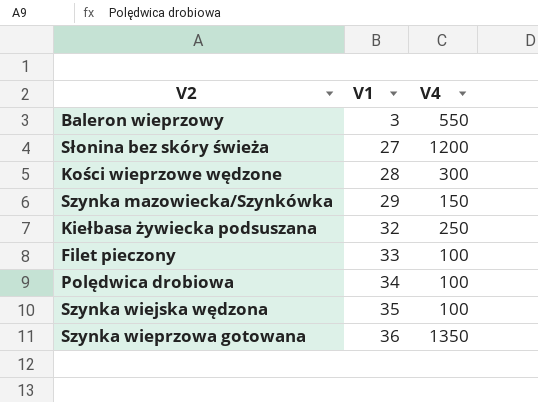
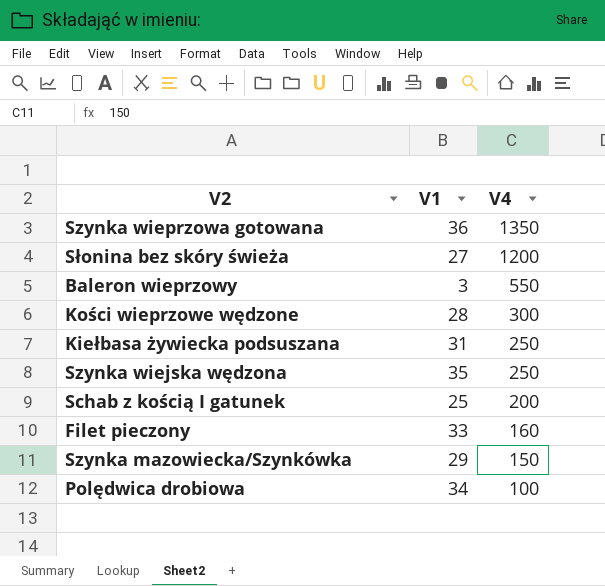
row order: V1 ascending -> V4 descending
Kiełbasa żywiecka podsuszana | V1: 32 -> 31
Szynka wiejska wędzona | V4: 100 -> 250
row Schab z kością I gatunek: none -> 25 | 200
Filet pieczony | V4: 100 -> 160

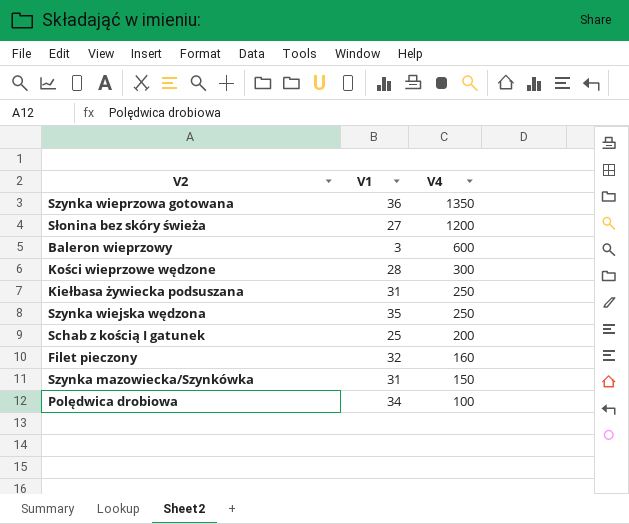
Baleron wieprzowy | V4: 550 -> 600
Filet pieczony | V1: 33 -> 32
Szynka mazowiecka/Szynkówka | V1: 29 -> 31

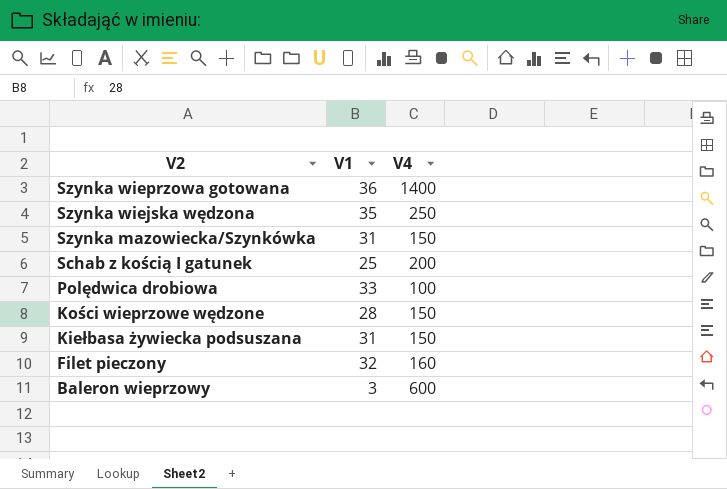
row order: V4 descending -> V2 descending
row Słonina bez skóry świeża: 27 | 1200 -> none
Szynka wieprzowa gotowana | V4: 1350 -> 1400
Polędwica drobiowa | V1: 34 -> 33
Kości wieprzowe wędzone | V4: 300 -> 150
Kiełbasa żywiecka podsuszana | V4: 250 -> 150

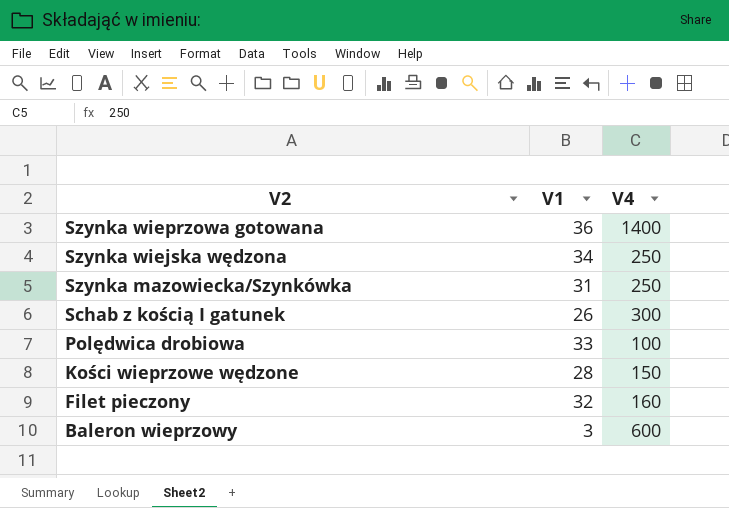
row Kiełbasa żywiecka podsuszana: 31 | 150 -> none
Szynka wiejska wędzona | V1: 35 -> 34
Szynka mazowiecka/Szynkówka | V4: 150 -> 250
Schab z kością I gatunek | V1: 25 -> 26
Schab z kością I gatunek | V4: 200 -> 300

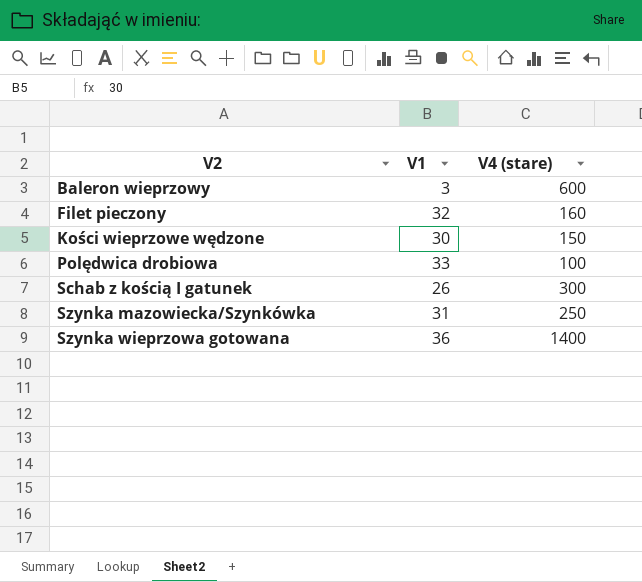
row order: V2 descending -> V2 ascending
column name: V4 -> V4 (stare)
row Szynka wiejska wędzona: 34 | 250 -> none
Kości wieprzowe wędzone | V1: 28 -> 30

